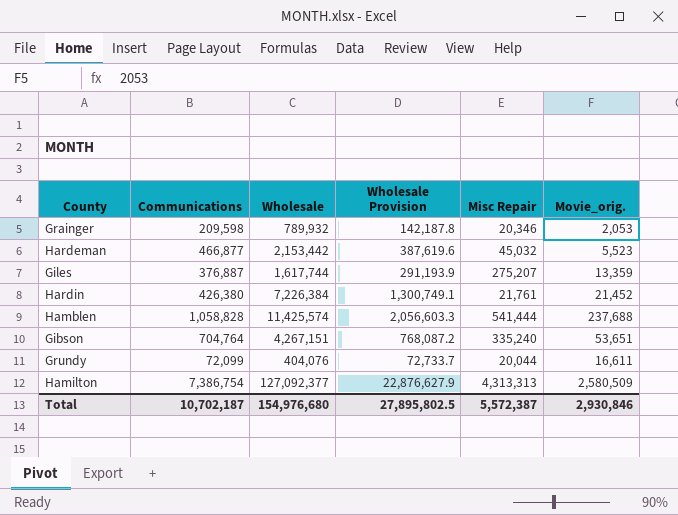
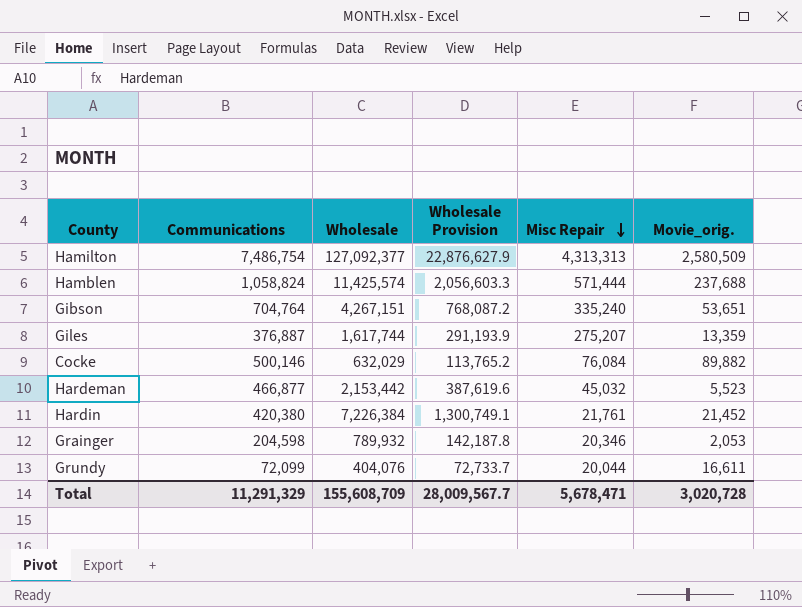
row order: none -> Misc Repair descending
Hamilton | Communications: 7,386,754 -> 7,486,754
Hamblen | Communications: 1,058,828 -> 1,058,824
Hamblen | Misc Repair: 541,444 -> 571,444
row Cocke: none -> 500,146 | 632,029 | 113,765.2 | 76,084 | 89,882
Hardin | Communications: 426,380 -> 420,380
Grainger | Communications: 209,598 -> 204,598
Total | Communications: 10,702,187 -> 11,291,329
Total | Wholesale: 154,976,680 -> 155,608,709
Total | Wholesale Provision: 27,895,802.5 -> 28,009,567.7
Total | Misc Repair: 5,572,387 -> 5,678,471
Total | Movie_orig.: 2,930,846 -> 3,020,728

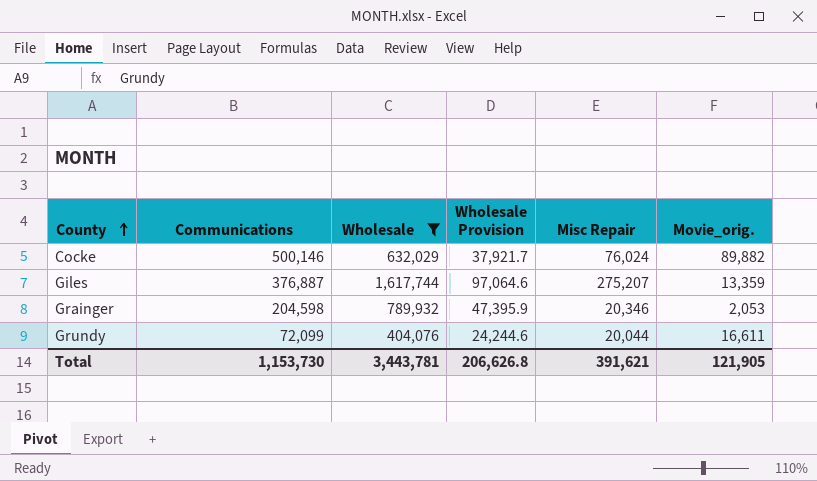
filter: none -> Wholesale <= 1,617,744
row order: Misc Repair descending -> County ascending
column Wholesale Provision | formula: [Wholesale] * 0.18 -> [Wholesale] * 0.06
Cocke | Misc Repair: 76,084 -> 76,024
Total | Communications: 11,291,329 -> 1,153,730
Total | Wholesale: 155,608,709 -> 3,443,781
Total | Wholesale Provision: 28,009,567.7 -> 206,626.8
Total | Misc Repair: 5,678,471 -> 391,621
Total | Movie_orig.: 3,020,728 -> 121,905

